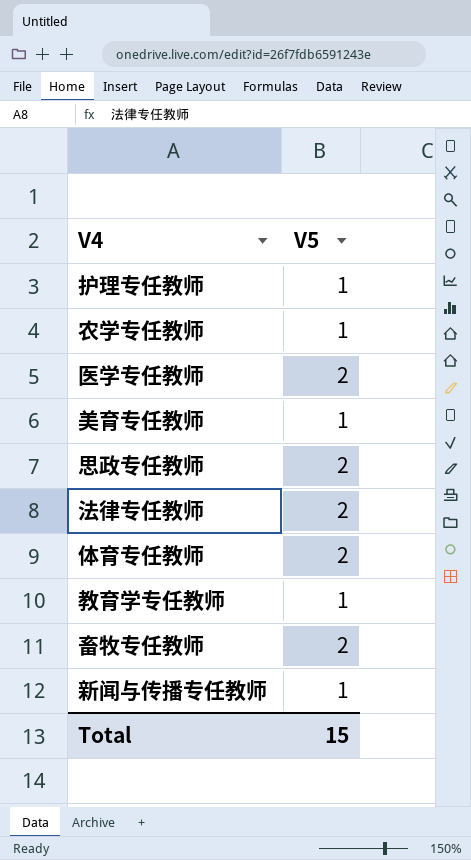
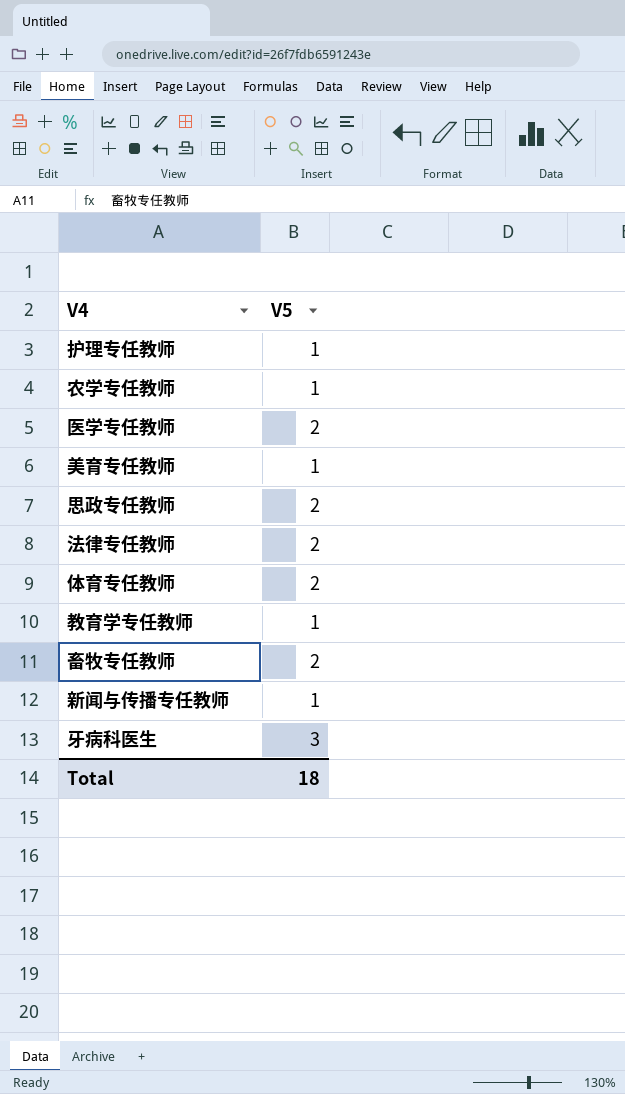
row 牙病科医生: none -> 3
Total | V5: 15 -> 18

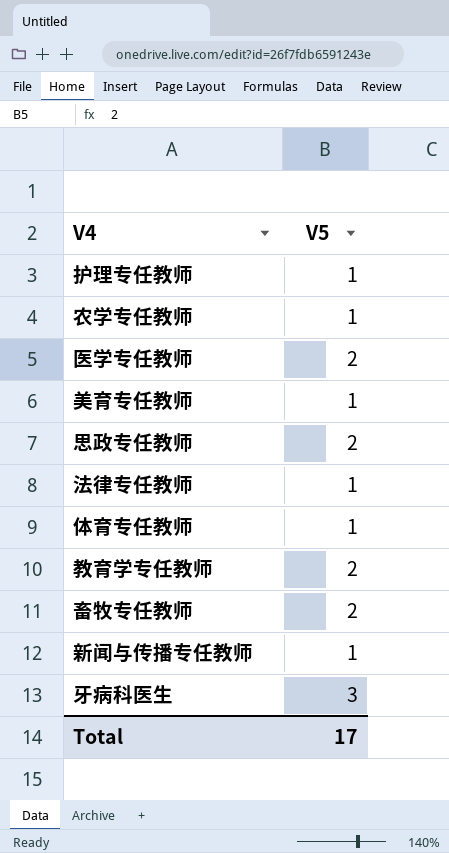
法律专任教师 | V5: 2 -> 1
体育专任教师 | V5: 2 -> 1
教育学专任教师 | V5: 1 -> 2
Total | V5: 18 -> 17

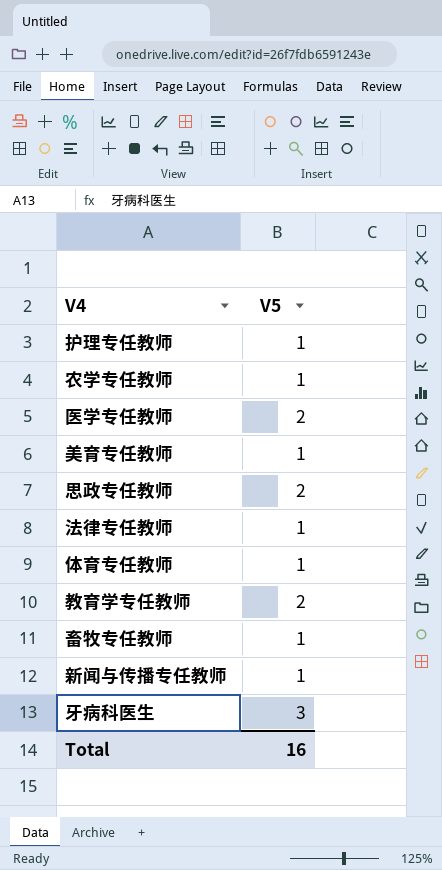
畜牧专任教师 | V5: 2 -> 1
Total | V5: 17 -> 16

